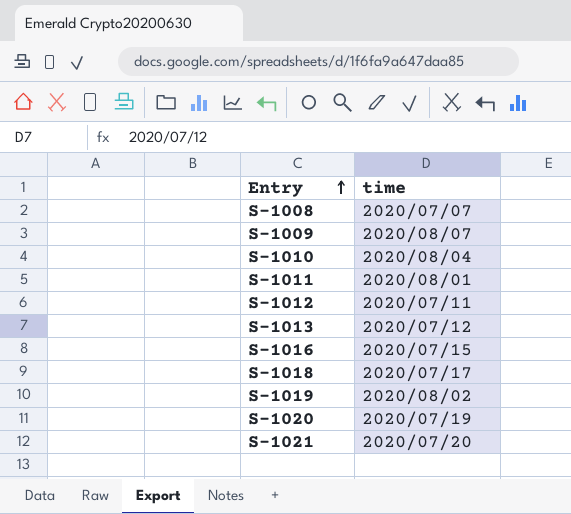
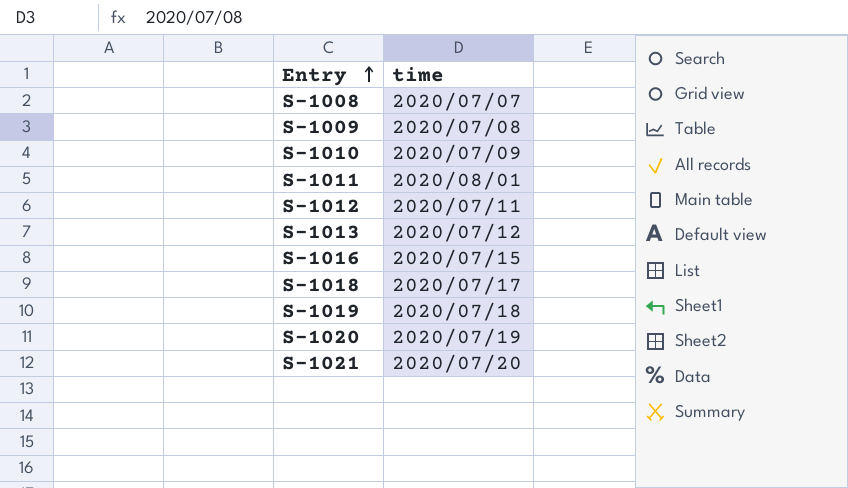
S-1009 | time: 2020/08/07 -> 2020/07/08
S-1010 | time: 2020/08/04 -> 2020/07/09
S-1019 | time: 2020/08/02 -> 2020/07/18

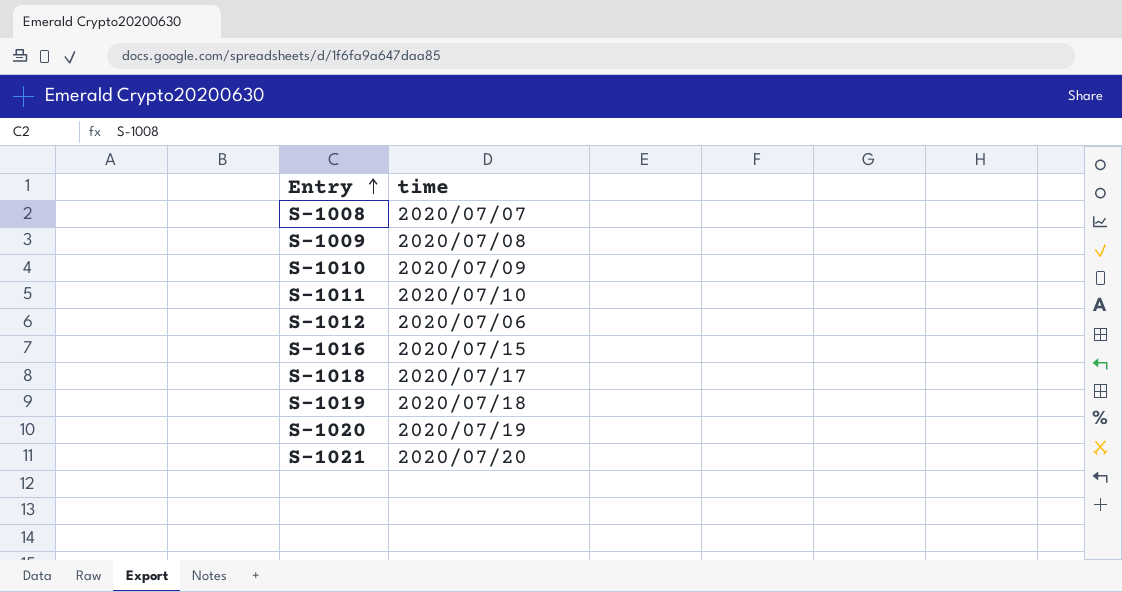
row S-1013: 2020/07/12 -> none
S-1011 | time: 2020/08/01 -> 2020/07/10
S-1012 | time: 2020/07/11 -> 2020/07/06

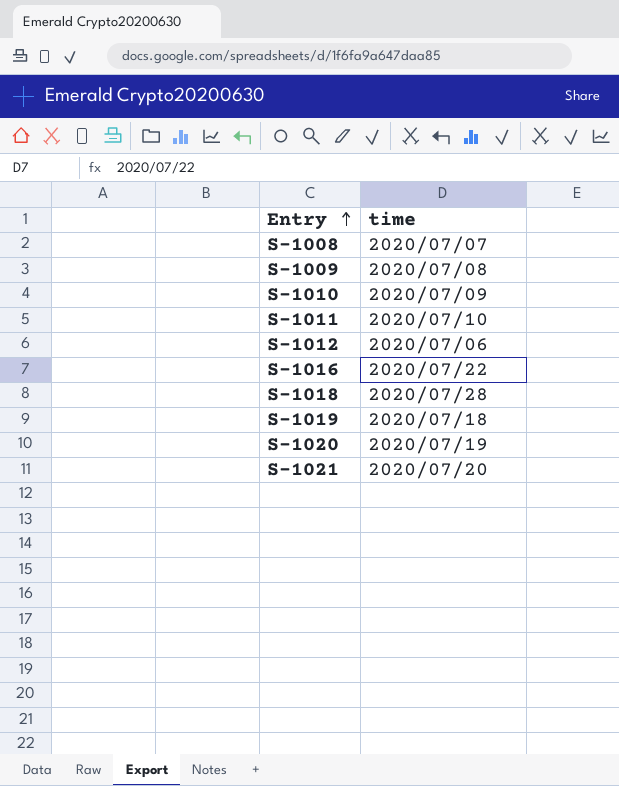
S-1016 | time: 2020/07/15 -> 2020/07/22
S-1018 | time: 2020/07/17 -> 2020/07/28

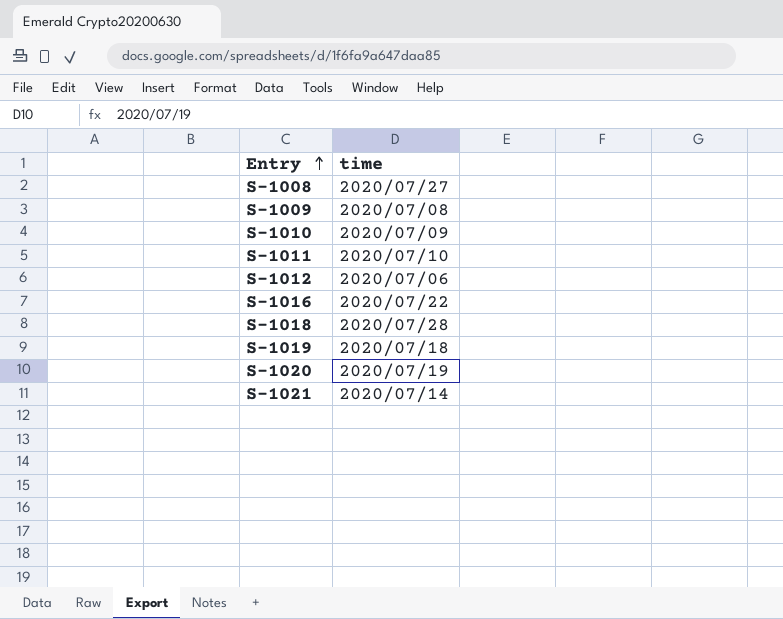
S-1008 | time: 2020/07/07 -> 2020/07/27
S-1021 | time: 2020/07/20 -> 2020/07/14

